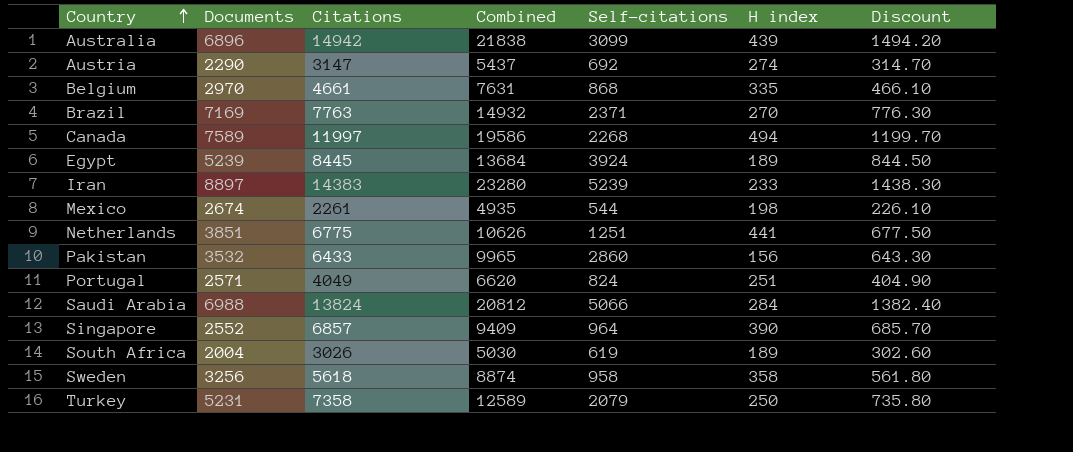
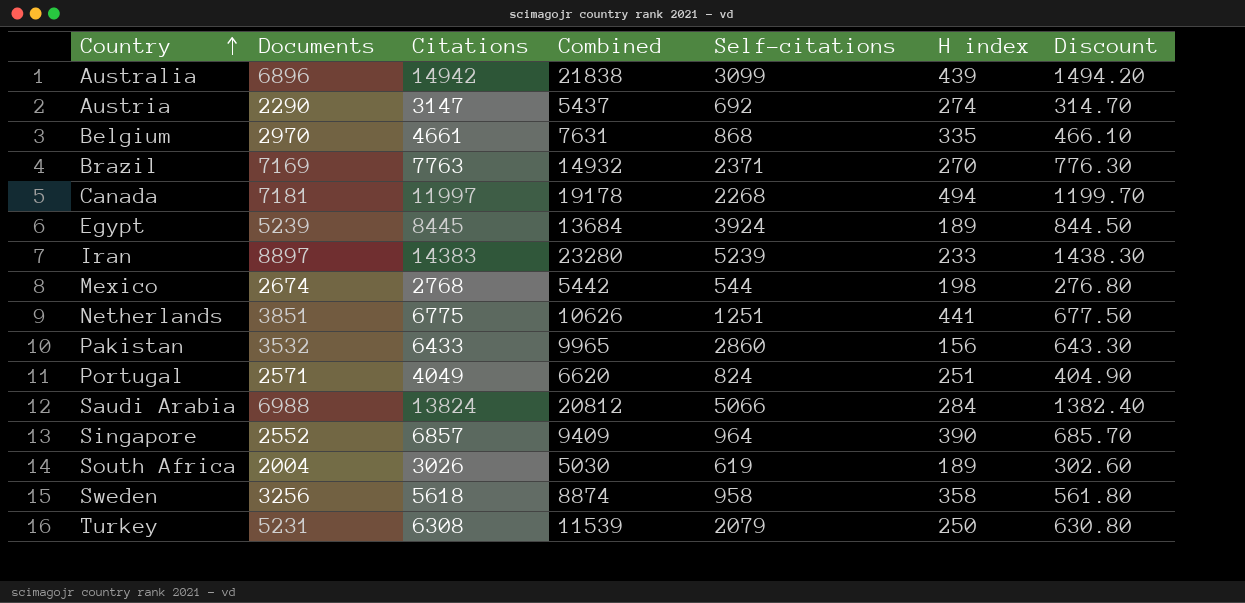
Canada | Documents: 7589 -> 7181
Canada | Combined: 19586 -> 19178
Mexico | Citations: 2261 -> 2768
Mexico | Combined: 4935 -> 5442
Mexico | Discount: 226.10 -> 276.80
Turkey | Citations: 7358 -> 6308
Turkey | Combined: 12589 -> 11539
Turkey | Discount: 735.80 -> 630.80

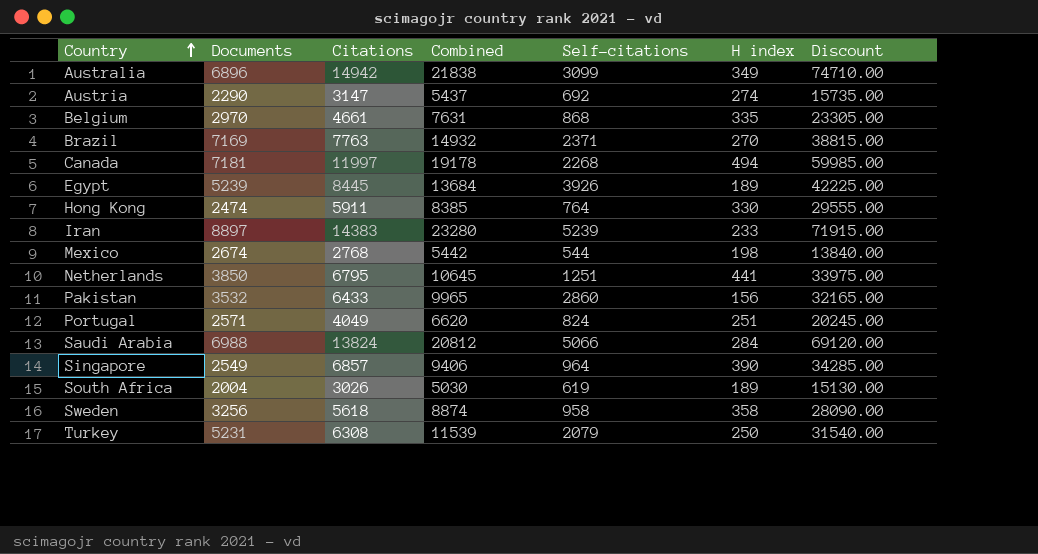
column Discount | formula: [Citations] * 0.1 -> [Citations] * 5
Australia | H index: 439 -> 349
Egypt | Self-citations: 3924 -> 3926
row Hong Kong: none -> 2474 | 5911 | 8385 | 764 | 330 | 29555.00
Netherlands | Documents: 3851 -> 3850
Netherlands | Citations: 6775 -> 6795
Netherlands | Combined: 10626 -> 10645
Singapore | Documents: 2552 -> 2549
Singapore | Combined: 9409 -> 9406

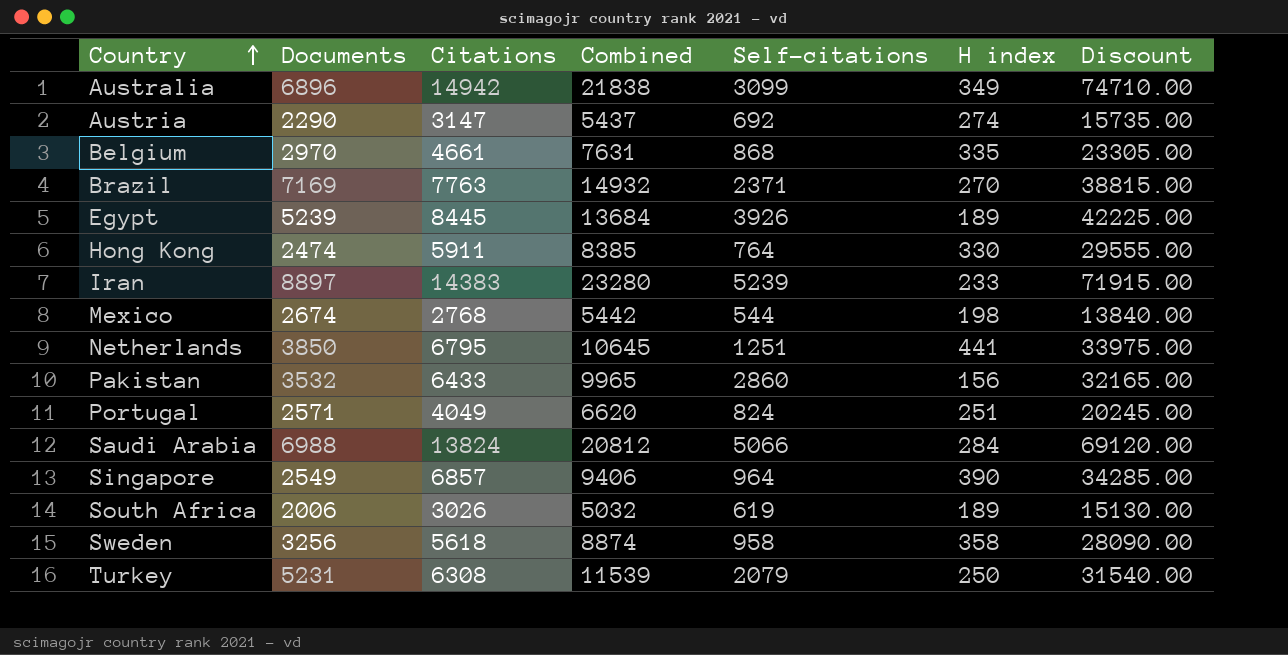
row Canada: 7181 | 11997 | 19178 | 2268 | 494 | 59985.00 -> none
South Africa | Documents: 2004 -> 2006
South Africa | Combined: 5030 -> 5032

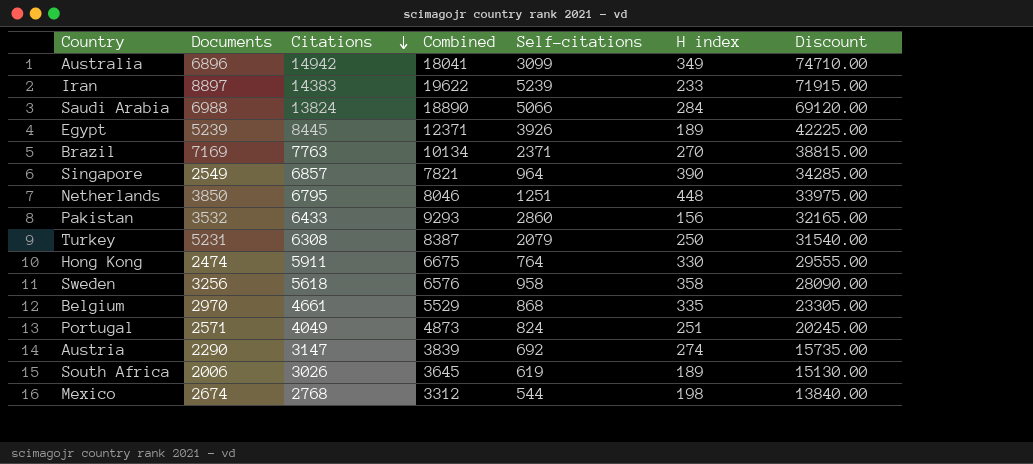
row order: Country ascending -> Citations descending
column Combined | formula: [Documents] + [Citations] -> [Citations] + [Self-citations]
Netherlands | H index: 441 -> 448

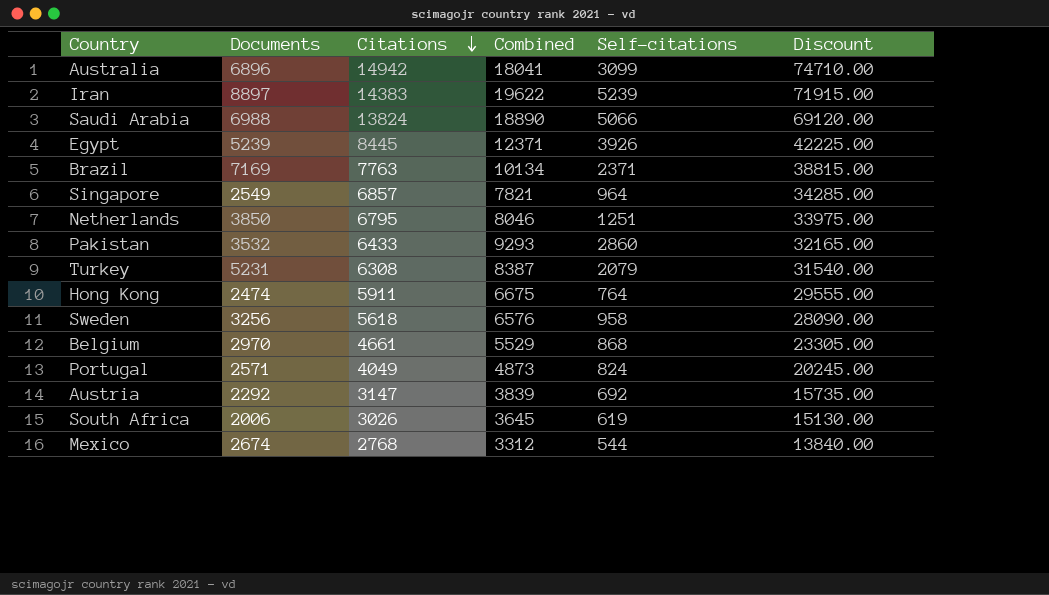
column H index | position: 6 -> none
Austria | Documents: 2290 -> 2292

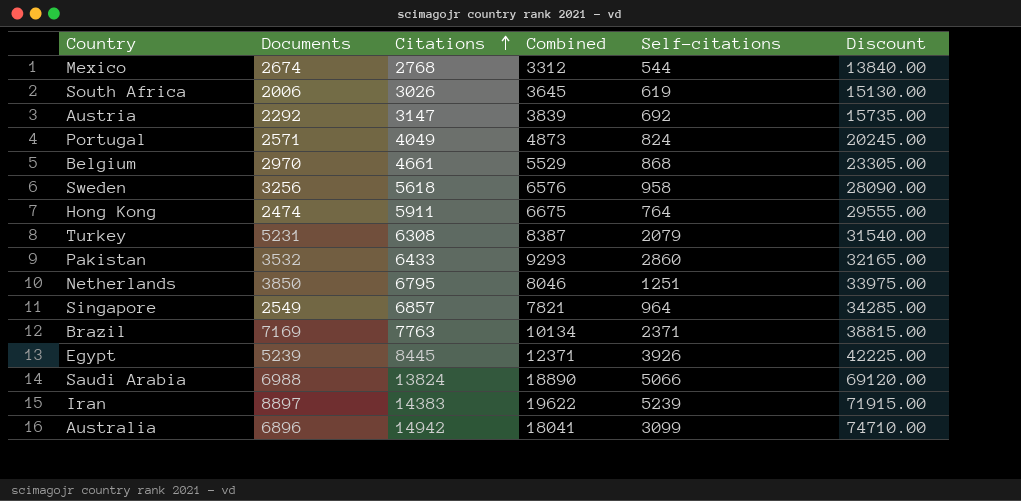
row order: Citations descending -> Citations ascending

